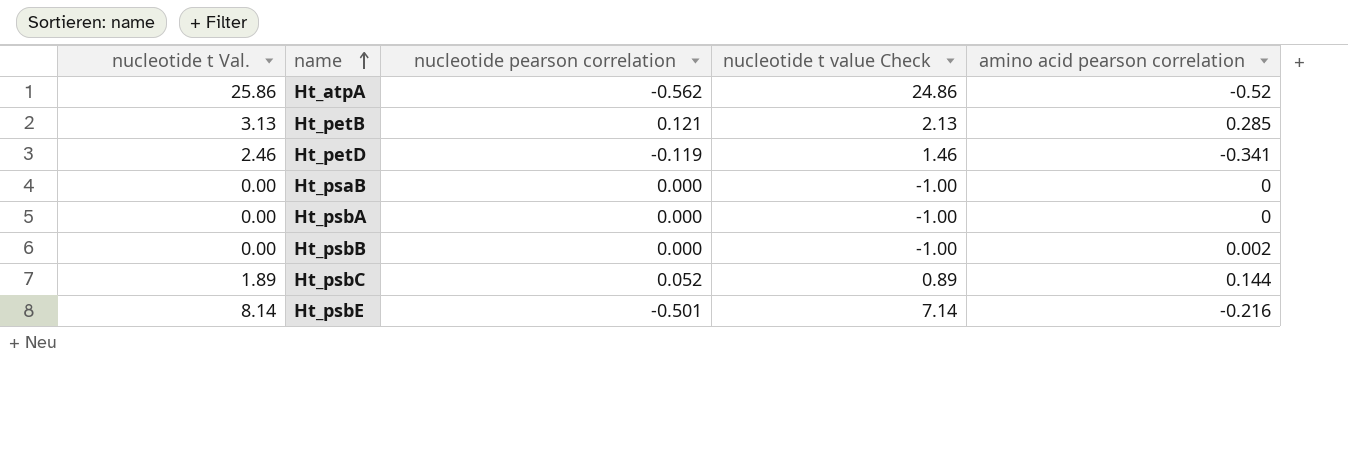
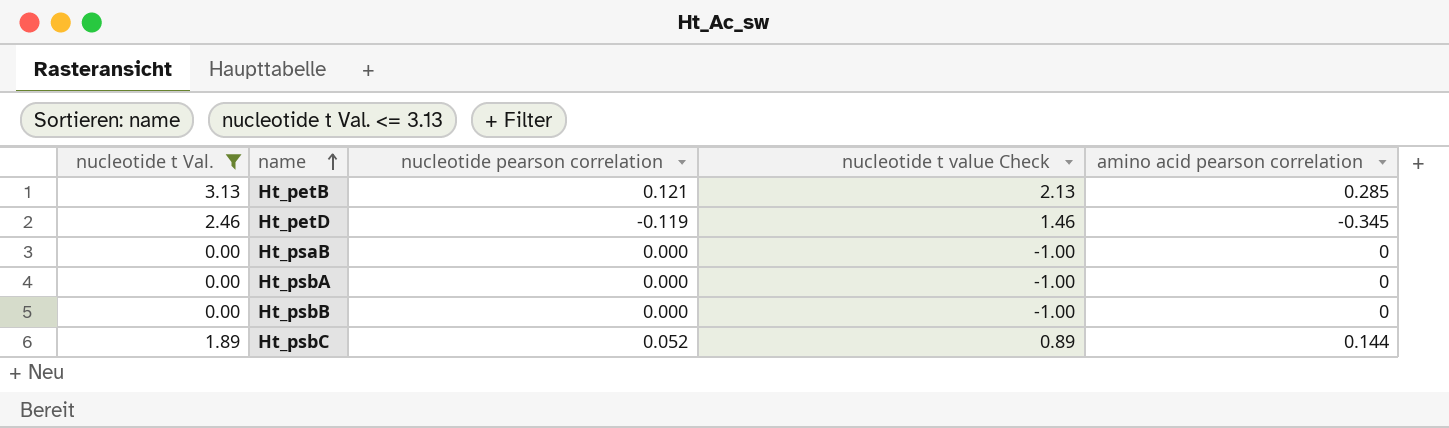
filter: none -> nucleotide t Val. <= 3.13
Ht_petD | amino acid pearson correlation: -0.341 -> -0.345
Ht_psbB | amino acid pearson correlation: 0.002 -> 0

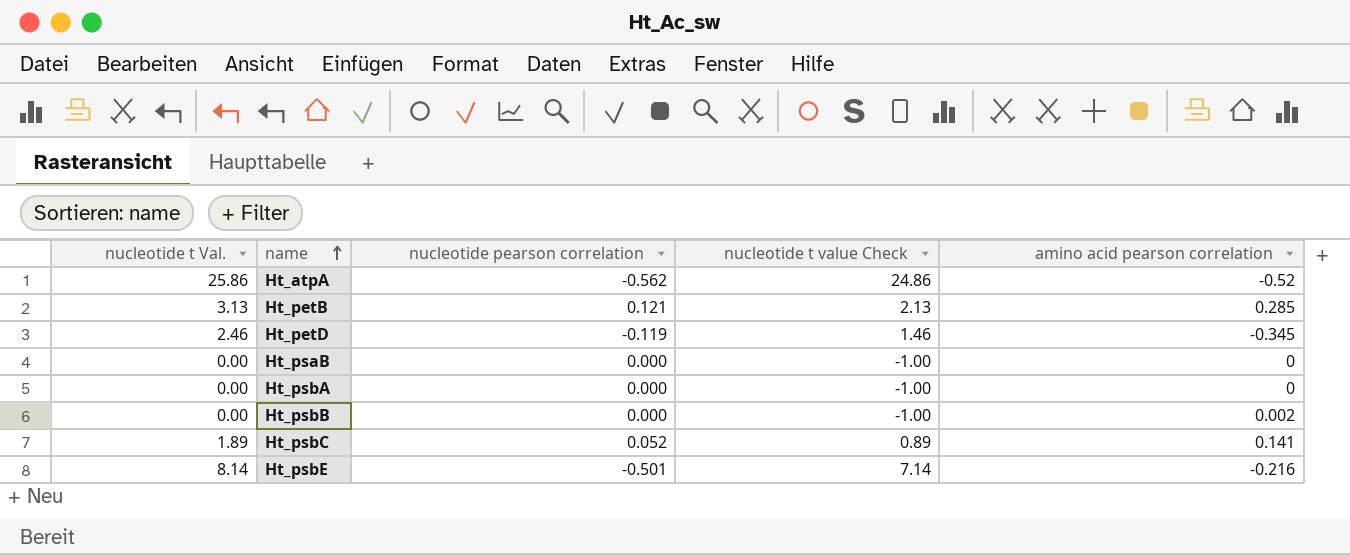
filter: nucleotide t Val. <= 3.13 -> none
Ht_psbB | amino acid pearson correlation: 0 -> 0.002
Ht_psbC | amino acid pearson correlation: 0.144 -> 0.141

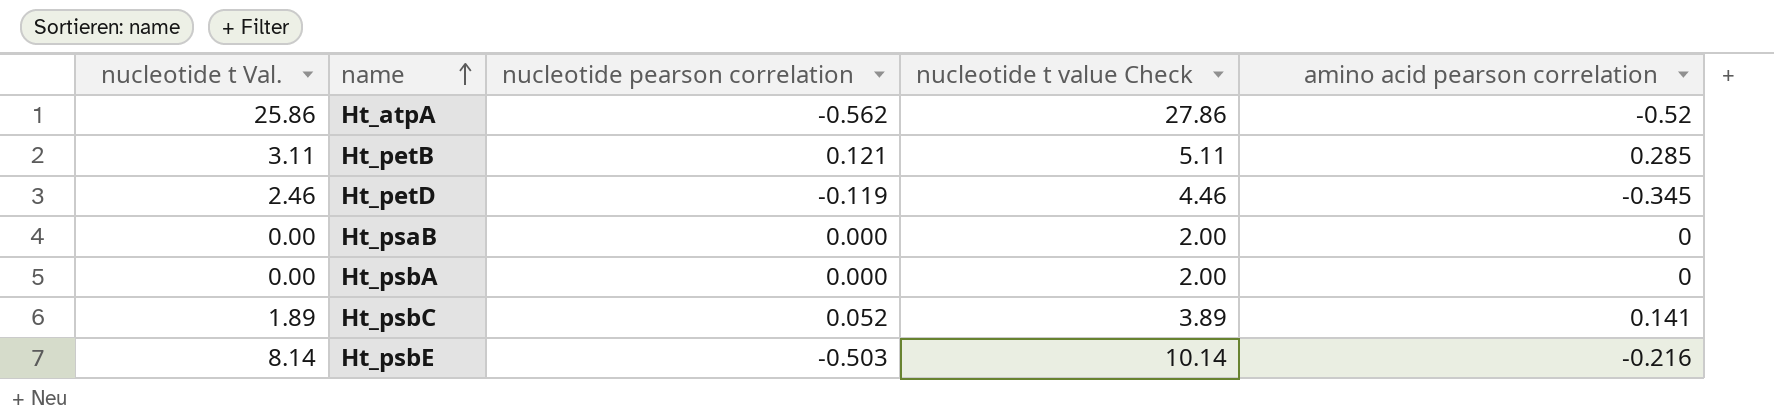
column nucleotide t value Check | formula: [nucleotide t Val.] - 1 -> [nucleotide t Val.] + 2
row Ht_psbB: 0.00 | 0.000 | -1.00 | 0.002 -> none
Ht_petB | nucleotide t Val.: 3.13 -> 3.11
Ht_psbE | nucleotide pearson correlation: -0.501 -> -0.503

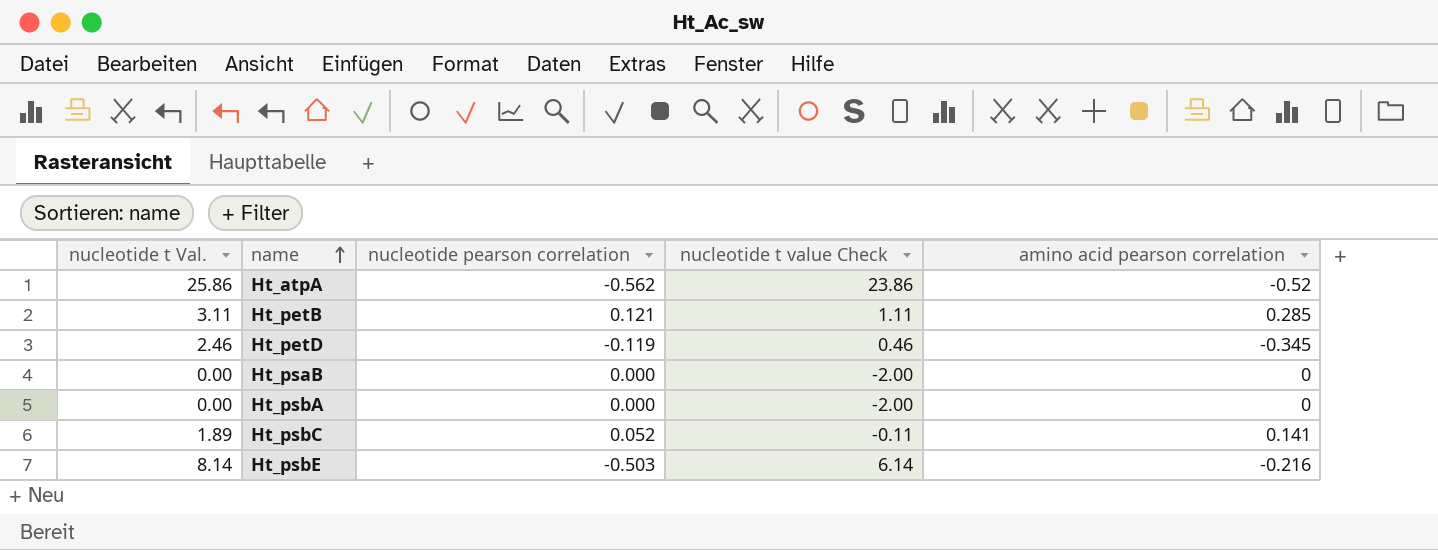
column nucleotide t value Check | formula: [nucleotide t Val.] + 2 -> [nucleotide t Val.] - 2

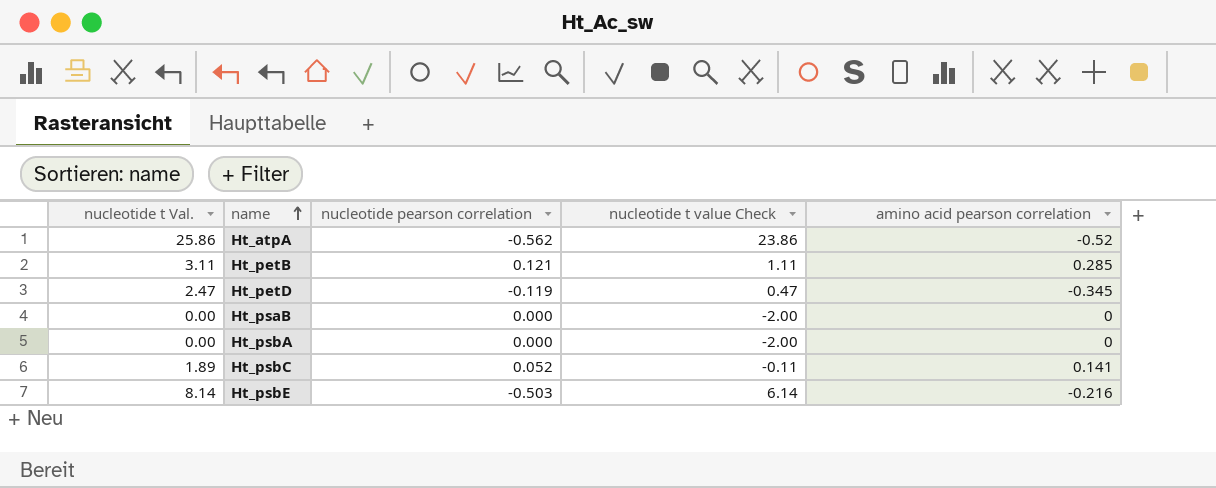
Ht_petD | nucleotide t Val.: 2.46 -> 2.47
Ht_petD | nucleotide t value Check: 0.46 -> 0.47

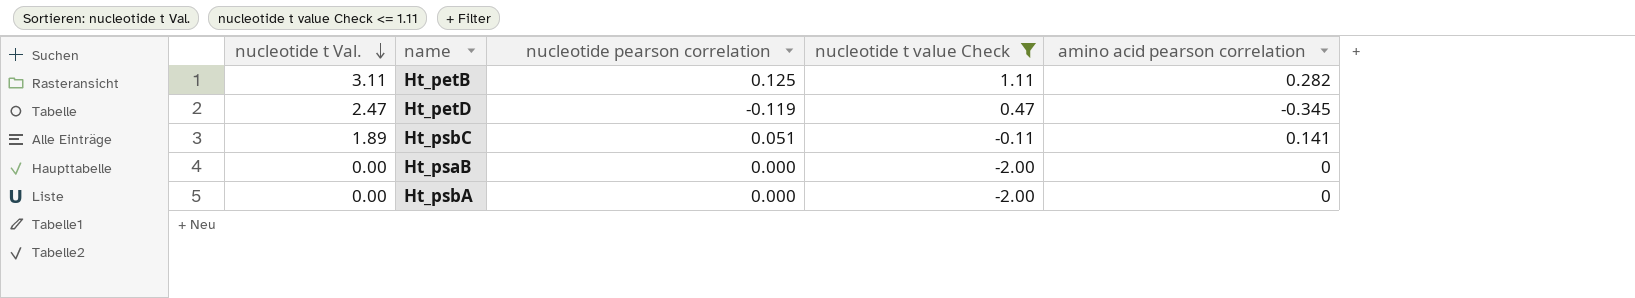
filter: none -> nucleotide t value Check <= 1.11
row order: name ascending -> nucleotide t Val. descending
Ht_petB | nucleotide pearson correlation: 0.121 -> 0.125
Ht_petB | amino acid pearson correlation: 0.285 -> 0.282
Ht_psbC | nucleotide pearson correlation: 0.052 -> 0.051

